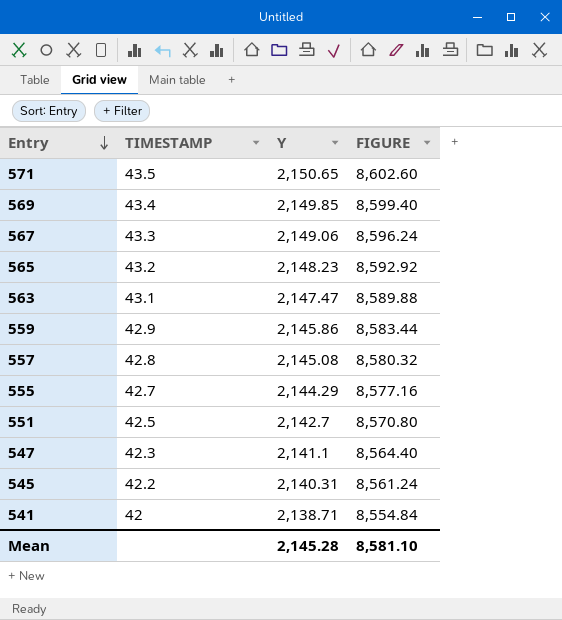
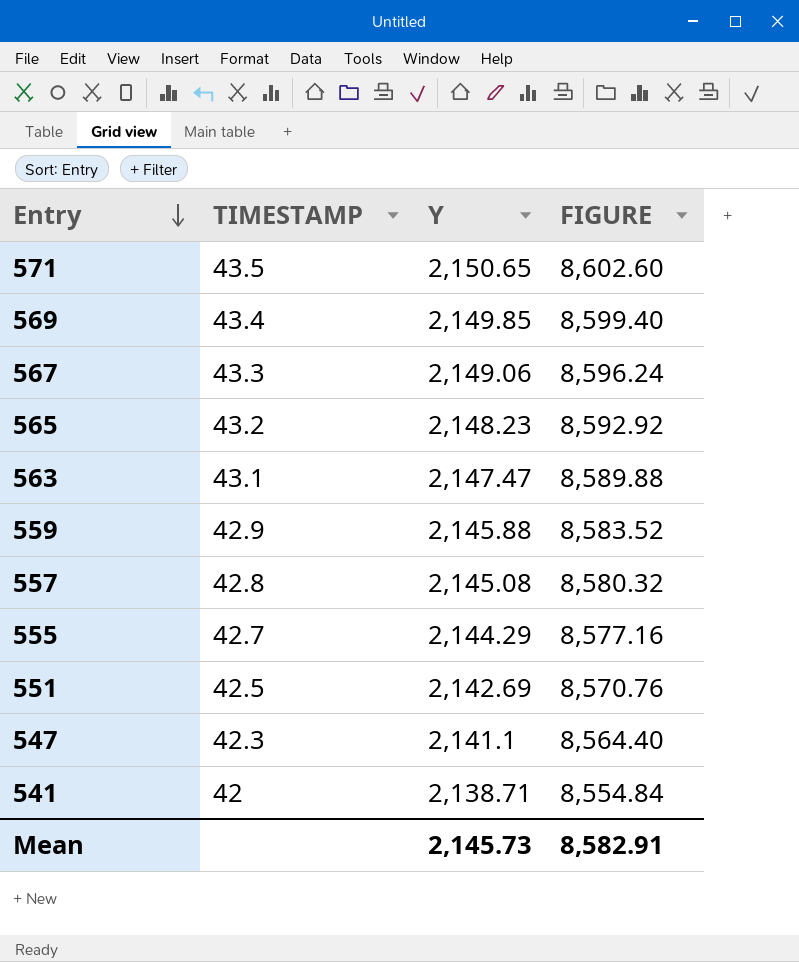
row 545: 42.2 | 2,140.31 | 8,561.24 -> none
559 | Y: 2,145.86 -> 2,145.88
559 | FIGURE: 8,583.44 -> 8,583.52
551 | Y: 2,142.7 -> 2,142.69
551 | FIGURE: 8,570.80 -> 8,570.76
Mean | Y: 2,145.28 -> 2,145.73
Mean | FIGURE: 8,581.10 -> 8,582.91

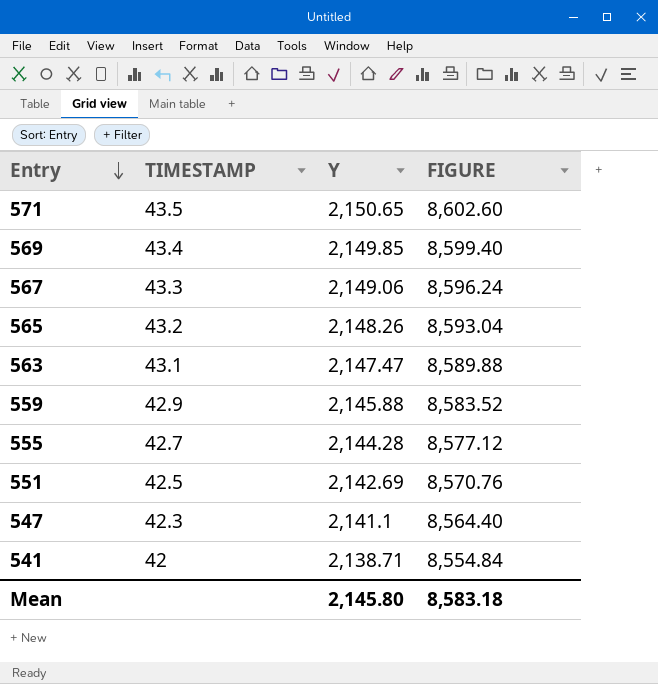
row 557: 42.8 | 2,145.08 | 8,580.32 -> none
565 | Y: 2,148.23 -> 2,148.26
565 | FIGURE: 8,592.92 -> 8,593.04
555 | Y: 2,144.29 -> 2,144.28
555 | FIGURE: 8,577.16 -> 8,577.12
Mean | Y: 2,145.73 -> 2,145.80
Mean | FIGURE: 8,582.91 -> 8,583.18

